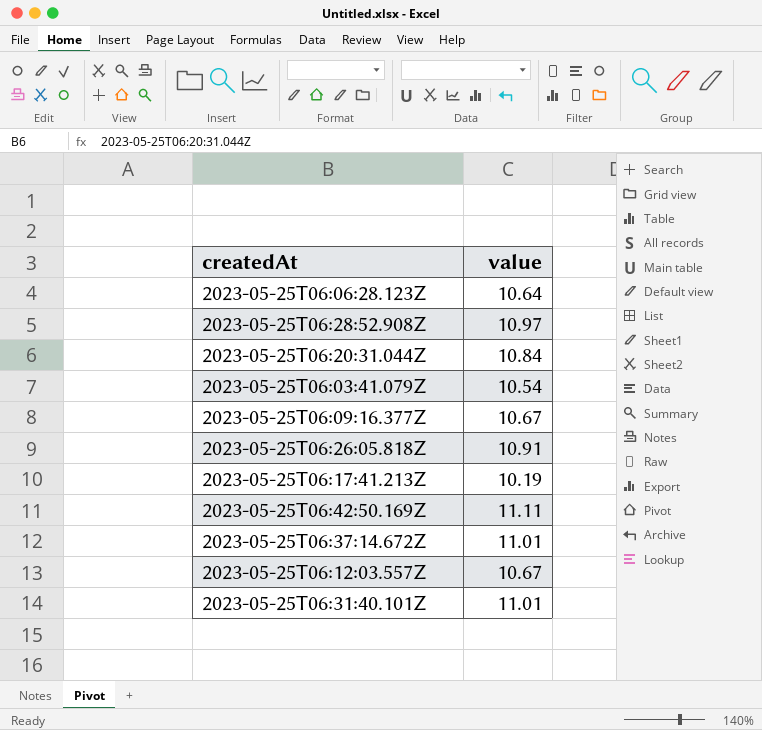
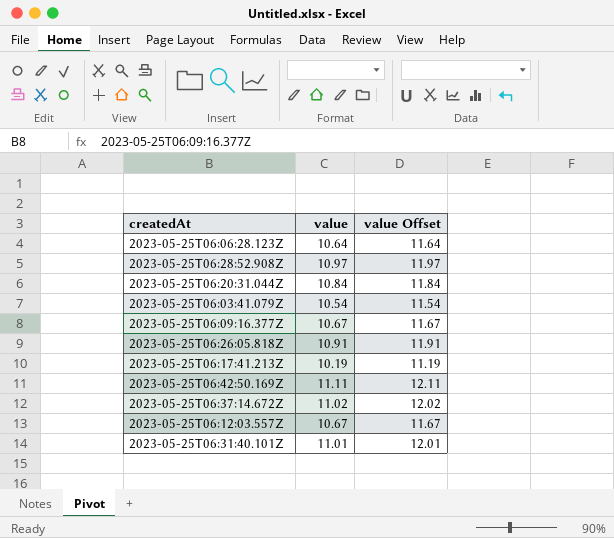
column value Offset | formula: none -> [value] + 1
2023-05-25T06:37:14.672Z | value: 11.01 -> 11.02

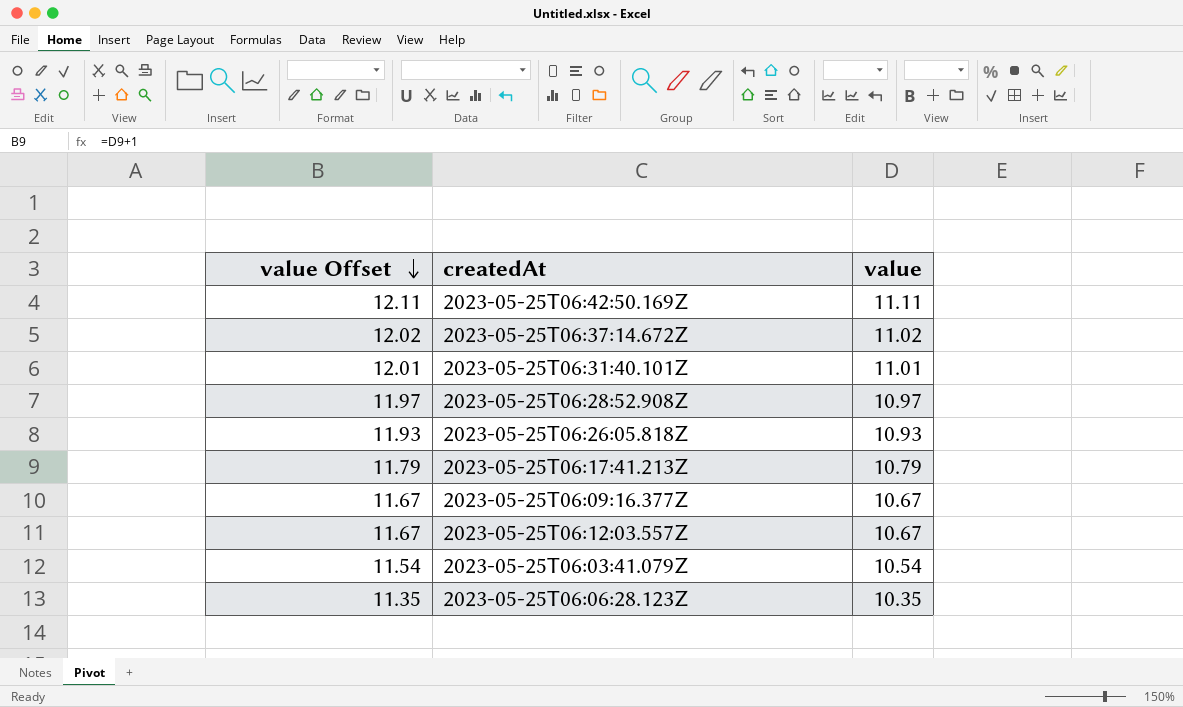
row order: none -> value Offset descending
column value Offset | position: 3 -> 1
row 2023-05-25T06:20:31.044Z: 10.84 | 11.84 -> none
2023-05-25T06:26:05.818Z | value Offset: 11.91 -> 11.93
2023-05-25T06:26:05.818Z | value: 10.91 -> 10.93
2023-05-25T06:17:41.213Z | value Offset: 11.19 -> 11.79
2023-05-25T06:17:41.213Z | value: 10.19 -> 10.79
2023-05-25T06:06:28.123Z | value Offset: 11.64 -> 11.35
2023-05-25T06:06:28.123Z | value: 10.64 -> 10.35

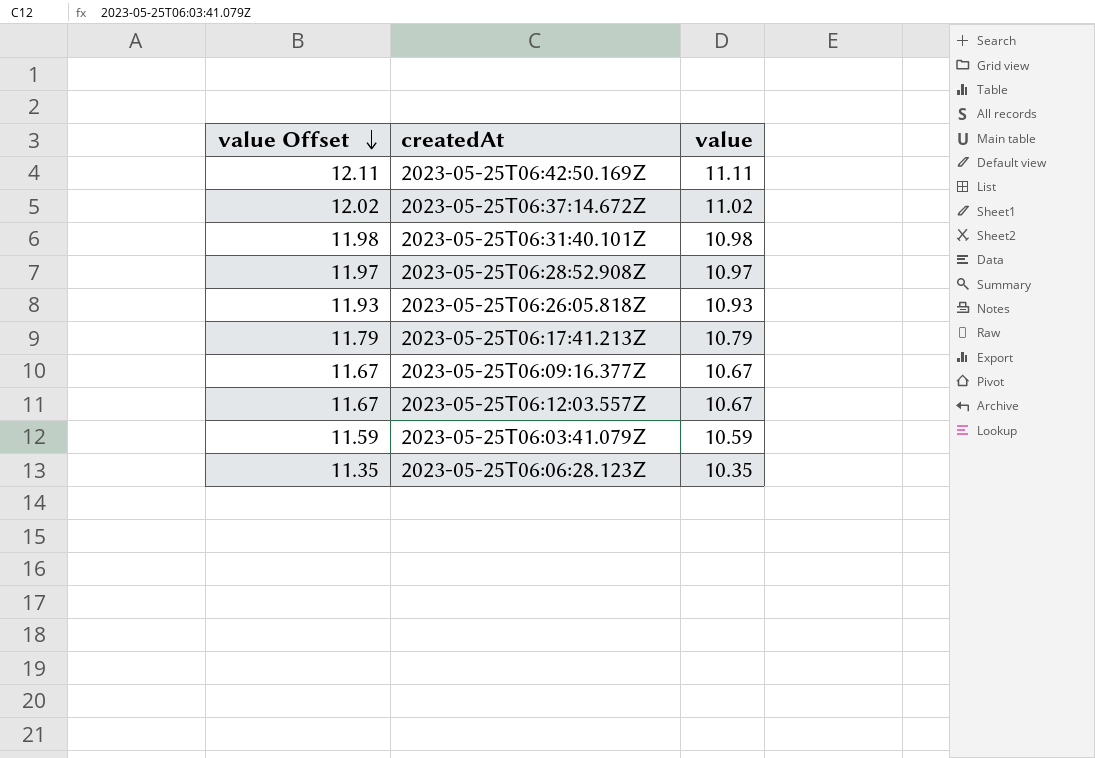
2023-05-25T06:31:40.101Z | value Offset: 12.01 -> 11.98
2023-05-25T06:31:40.101Z | value: 11.01 -> 10.98
2023-05-25T06:03:41.079Z | value Offset: 11.54 -> 11.59
2023-05-25T06:03:41.079Z | value: 10.54 -> 10.59

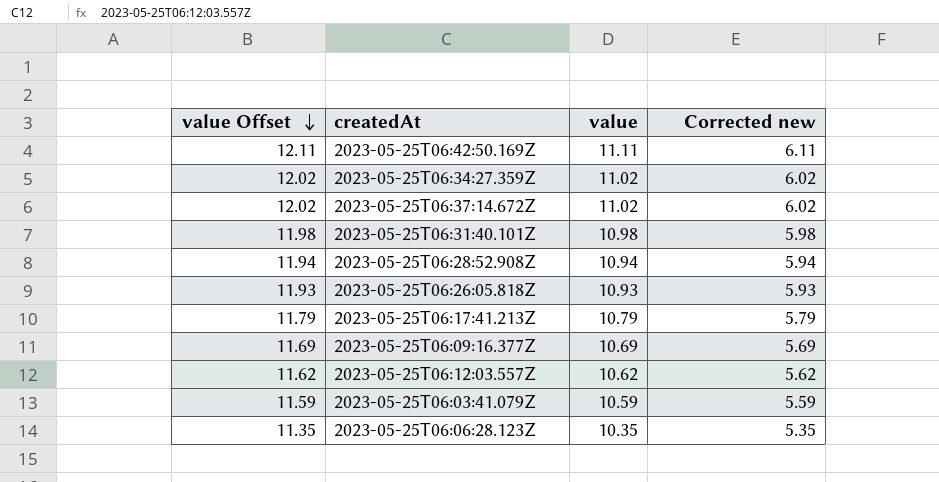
column Corrected new | formula: none -> [value] - 5
row 2023-05-25T06:34:27.359Z: none -> 12.02 | 11.02 | 6.02
2023-05-25T06:28:52.908Z | value Offset: 11.97 -> 11.94
2023-05-25T06:28:52.908Z | value: 10.97 -> 10.94
2023-05-25T06:09:16.377Z | value Offset: 11.67 -> 11.69
2023-05-25T06:09:16.377Z | value: 10.67 -> 10.69
2023-05-25T06:12:03.557Z | value Offset: 11.67 -> 11.62
2023-05-25T06:12:03.557Z | value: 10.67 -> 10.62

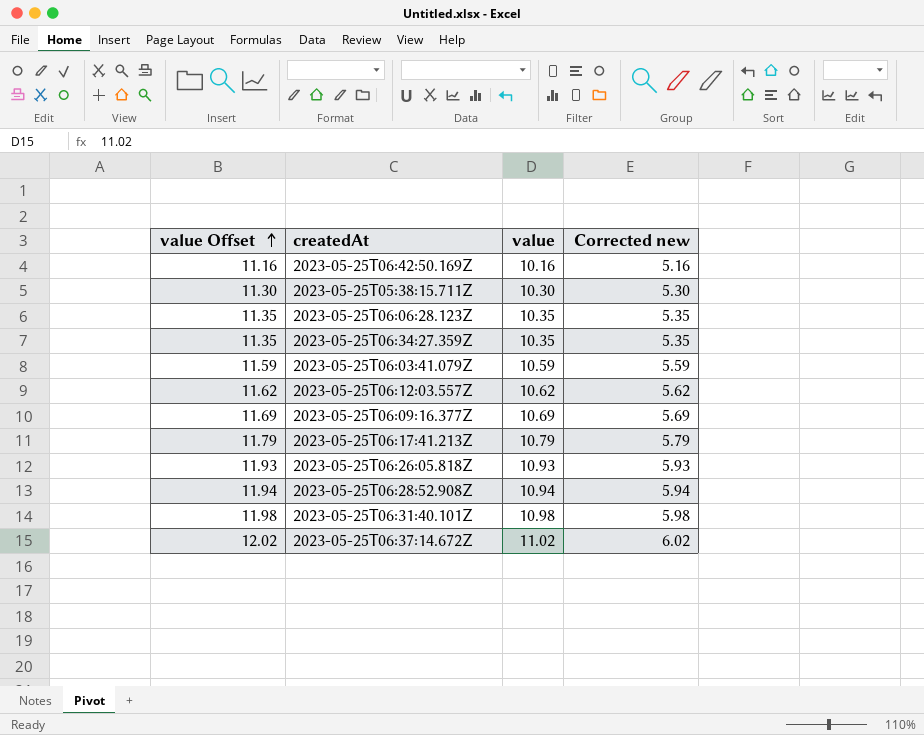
row order: value Offset descending -> value Offset ascending
2023-05-25T06:42:50.169Z | value Offset: 12.11 -> 11.16
2023-05-25T06:42:50.169Z | value: 11.11 -> 10.16
2023-05-25T06:42:50.169Z | Corrected new: 6.11 -> 5.16
row 2023-05-25T05:38:15.711Z: none -> 11.30 | 10.30 | 5.30
2023-05-25T06:34:27.359Z | value Offset: 12.02 -> 11.35
2023-05-25T06:34:27.359Z | value: 11.02 -> 10.35
2023-05-25T06:34:27.359Z | Corrected new: 6.02 -> 5.35

